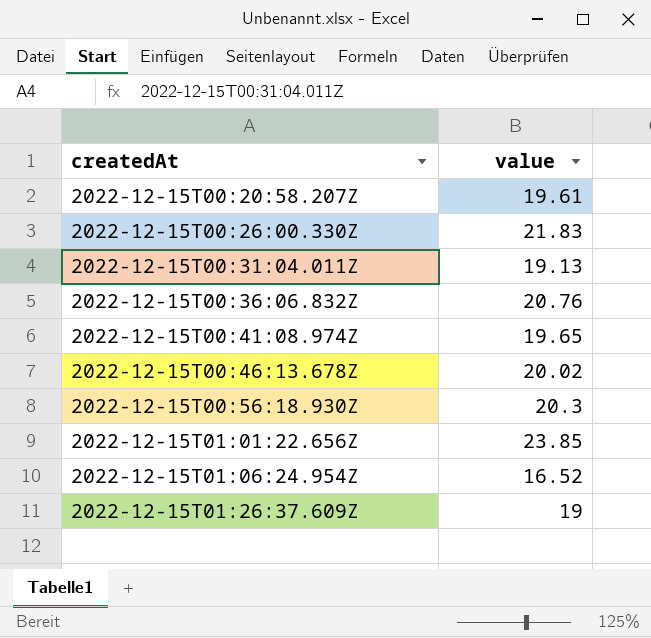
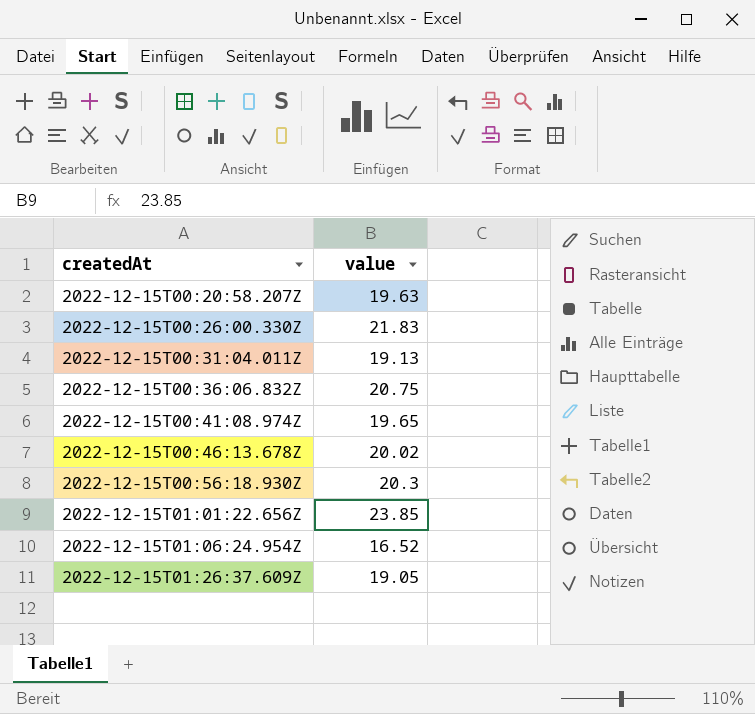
2022-12-15T00:20:58.207Z | value: 19.61 -> 19.63
2022-12-15T00:36:06.832Z | value: 20.76 -> 20.75
2022-12-15T01:26:37.609Z | value: 19 -> 19.05

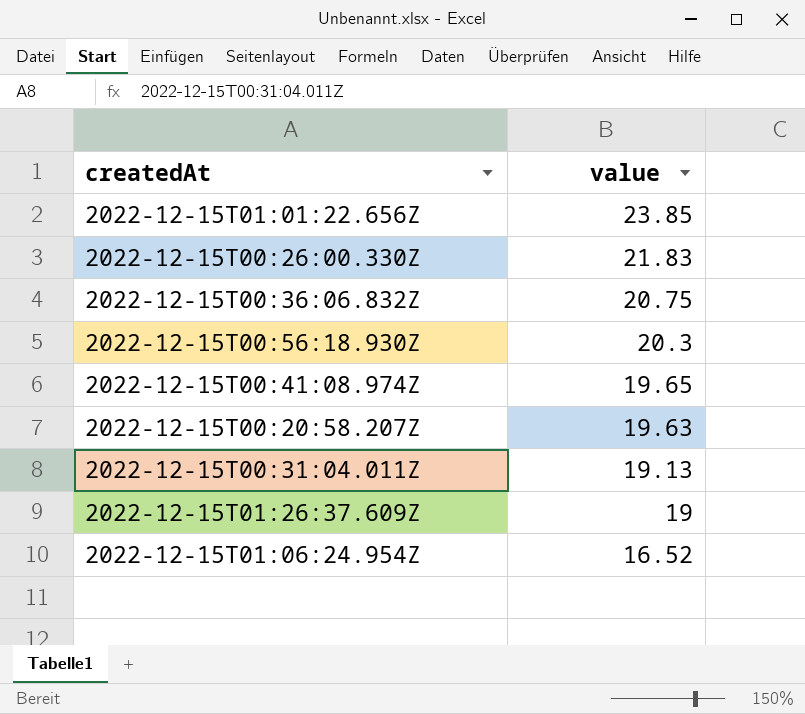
row order: createdAt ascending -> value descending
row 2022-12-15T00:46:13.678Z: 20.02 -> none
2022-12-15T01:26:37.609Z | value: 19.05 -> 19

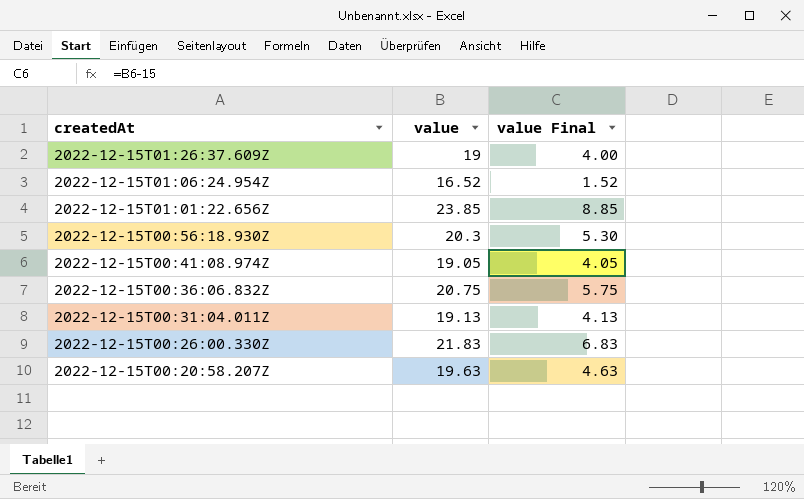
row order: value descending -> createdAt descending
column value Final | formula: none -> [value] - 15
2022-12-15T00:41:08.974Z | value: 19.65 -> 19.05

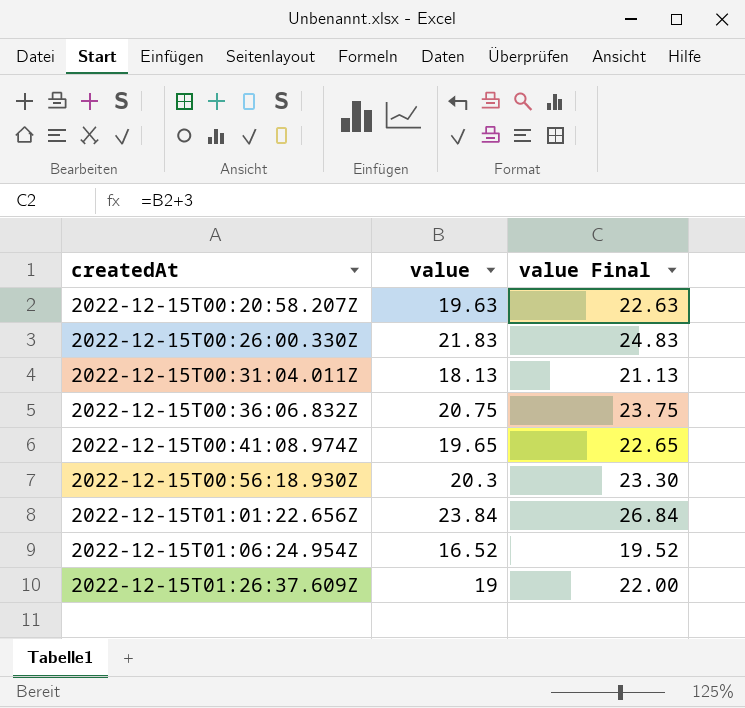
row order: createdAt descending -> createdAt ascending
column value Final | formula: [value] - 15 -> [value] + 3
2022-12-15T00:31:04.011Z | value: 19.13 -> 18.13
2022-12-15T00:41:08.974Z | value: 19.05 -> 19.65
2022-12-15T01:01:22.656Z | value: 23.85 -> 23.84

